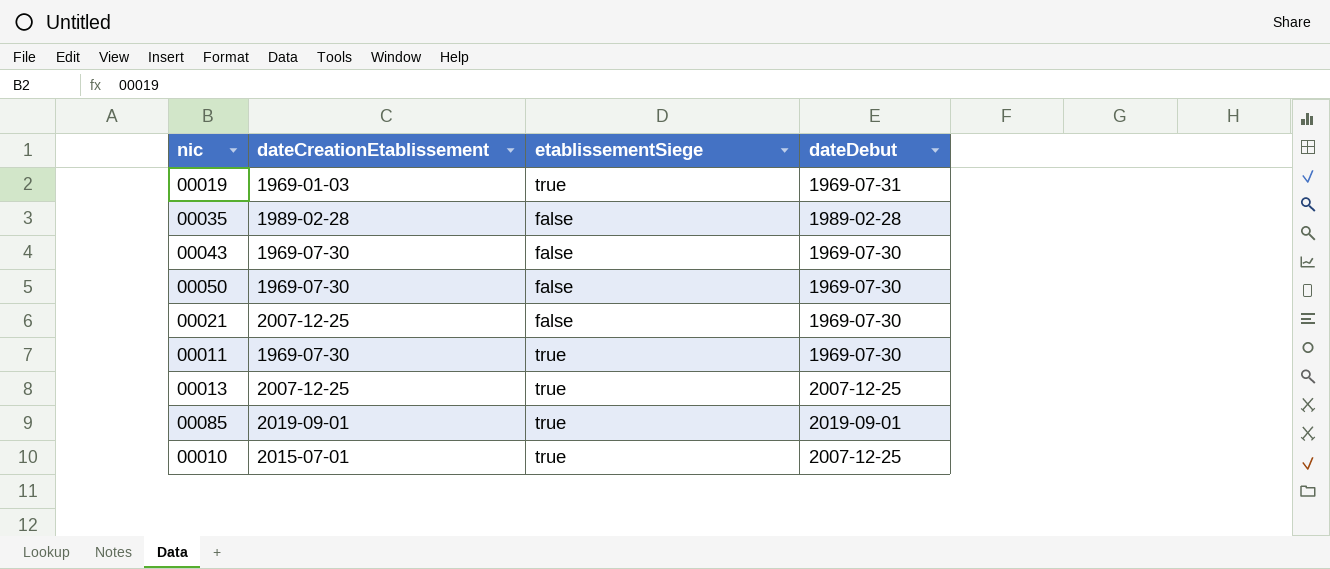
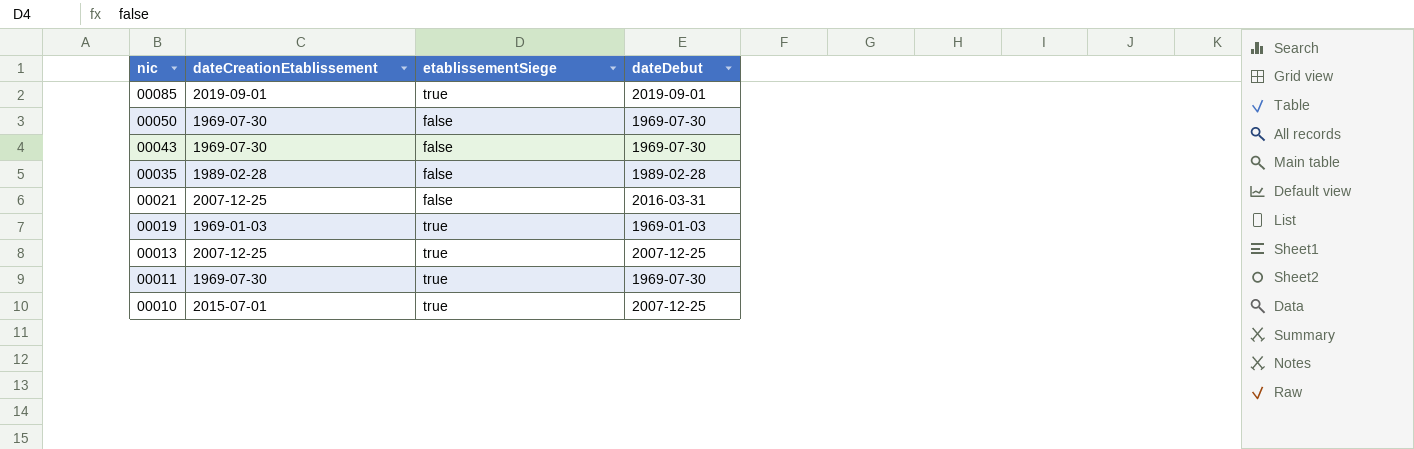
row order: none -> nic descending
00021 | dateDebut: 1969-07-30 -> 2016-03-31
00019 | dateDebut: 1969-07-31 -> 1969-01-03

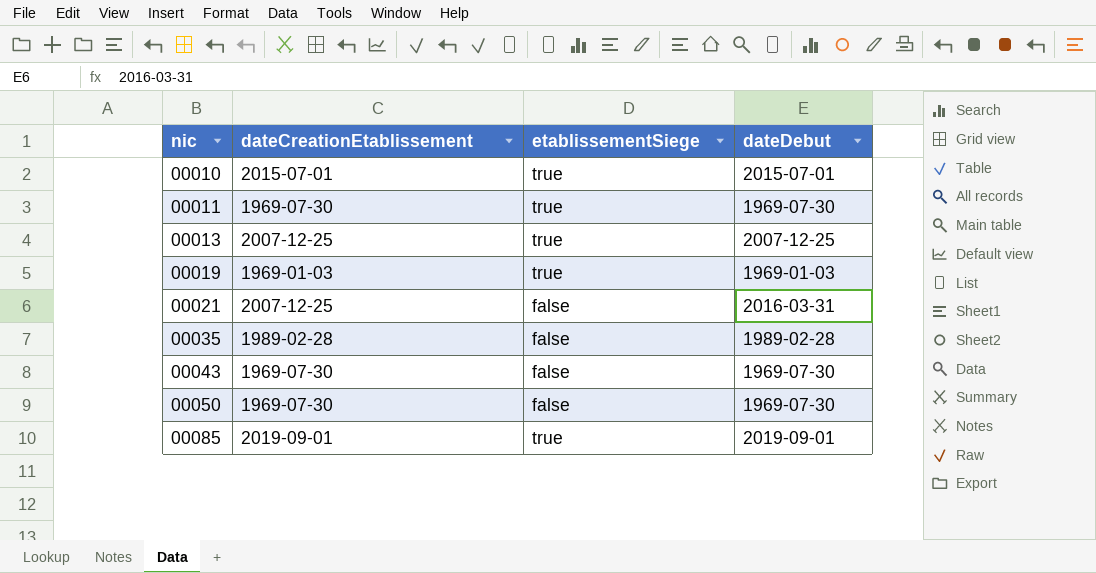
row order: nic descending -> nic ascending
00010 | dateDebut: 2007-12-25 -> 2015-07-01

